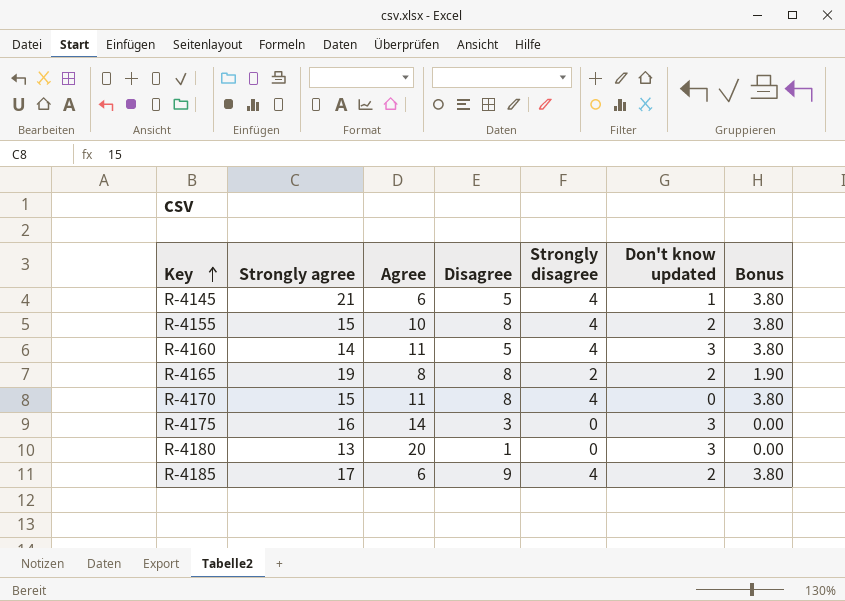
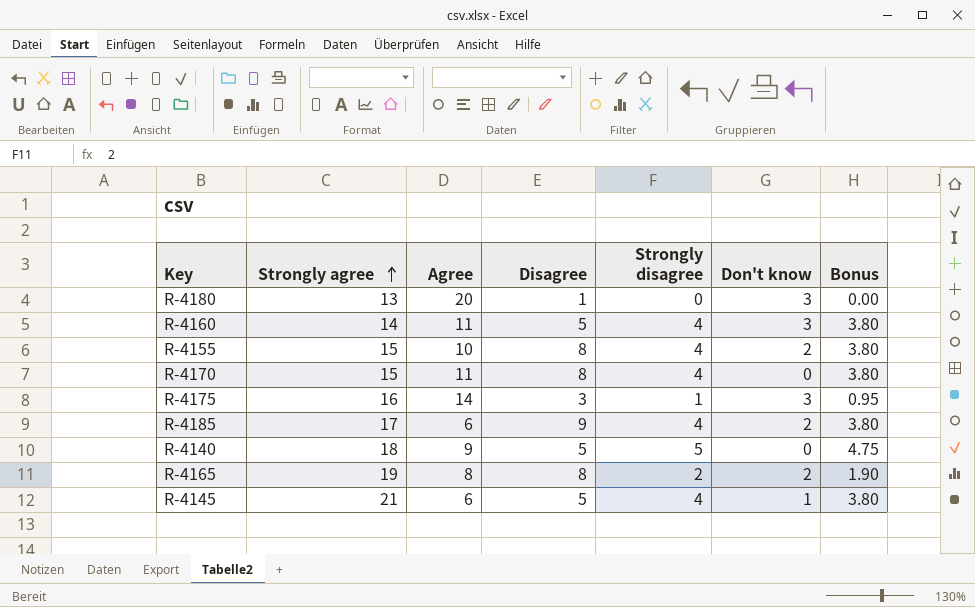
row order: Key ascending -> Strongly agree ascending
column name: Don't know updated -> Don't know
R-4175 | Strongly disagree: 0 -> 1
R-4175 | Bonus: 0.00 -> 0.95
row R-4140: none -> 18 | 9 | 5 | 5 | 0 | 4.75

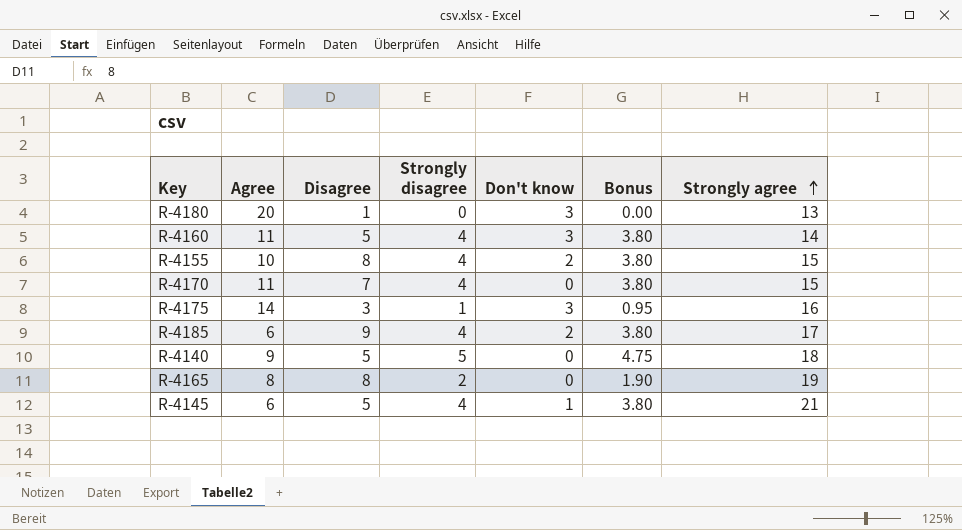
column Strongly agree | position: 2 -> 7
R-4170 | Disagree: 8 -> 7
R-4165 | Don't know: 2 -> 0

